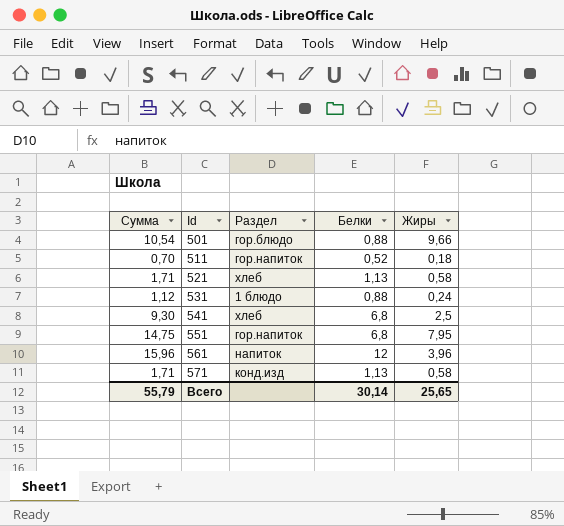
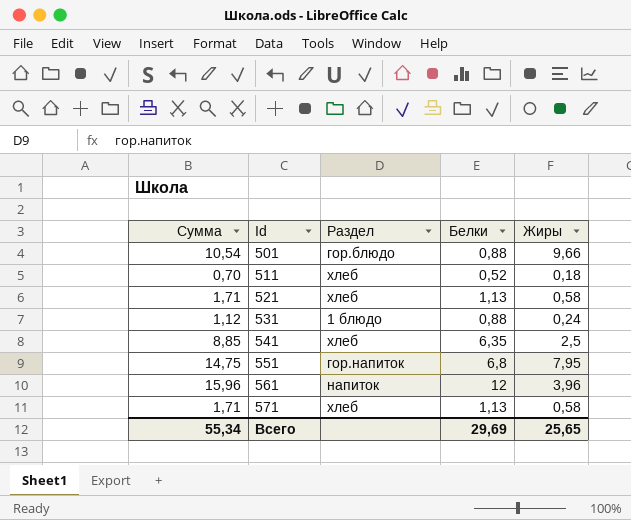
511 | Раздел: гор.напиток -> хлеб
541 | Сумма: 9,30 -> 8,85
541 | Белки: 6,8 -> 6,35
571 | Раздел: конд.изд -> хлеб
Всего | Сумма: 55,79 -> 55,34
Всего | Белки: 30,14 -> 29,69

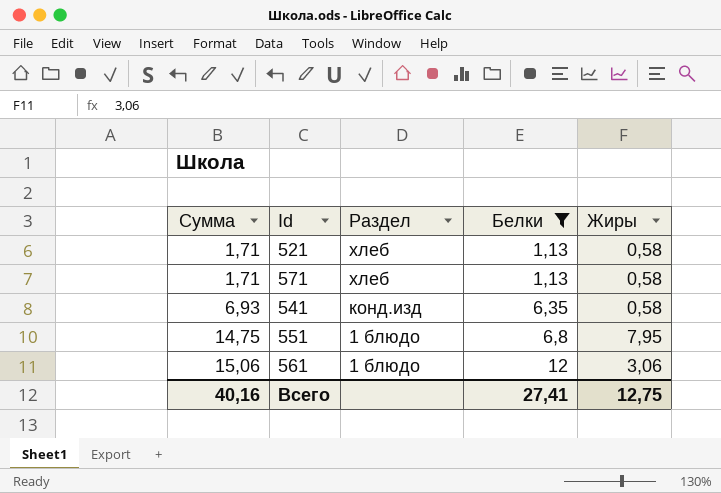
filter: none -> Белки >= 1,13
row order: Id ascending -> Сумма ascending
541 | Сумма: 8,85 -> 6,93
541 | Раздел: хлеб -> конд.изд
541 | Жиры: 2,5 -> 0,58
551 | Раздел: гор.напиток -> 1 блюдо
561 | Сумма: 15,96 -> 15,06
561 | Раздел: напиток -> 1 блюдо
561 | Жиры: 3,96 -> 3,06
Всего | Сумма: 55,34 -> 40,16
Всего | Белки: 29,69 -> 27,41
Всего | Жиры: 25,65 -> 12,75

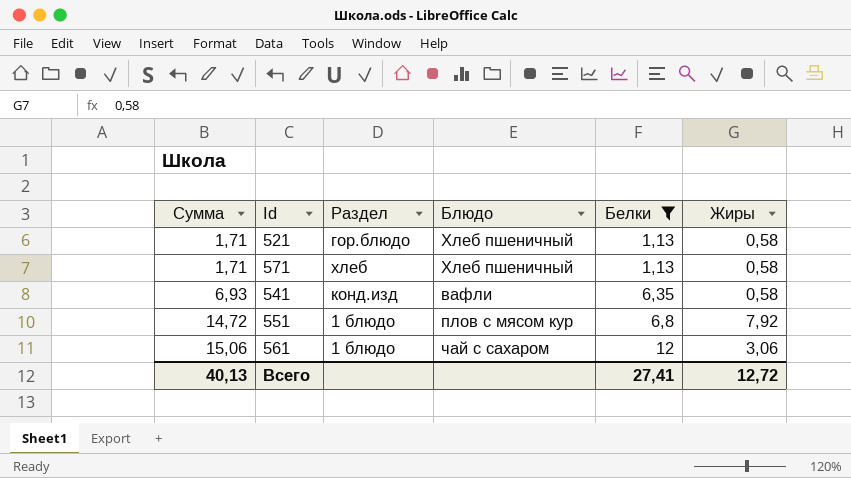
column Блюдо | position: none -> 4
521 | Раздел: хлеб -> гор.блюдо
551 | Сумма: 14,75 -> 14,72
551 | Жиры: 7,95 -> 7,92
Всего | Сумма: 40,16 -> 40,13
Всего | Жиры: 12,75 -> 12,72

